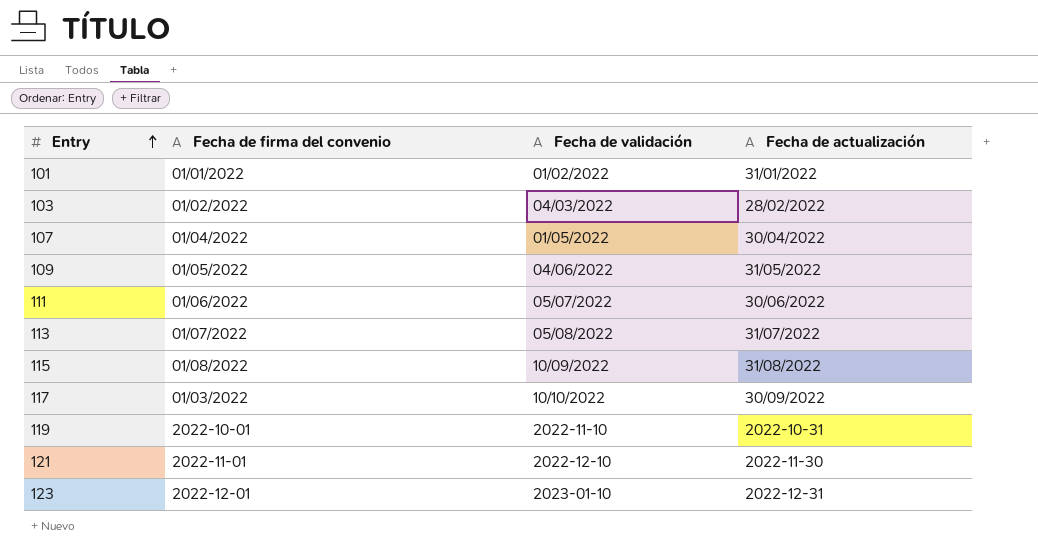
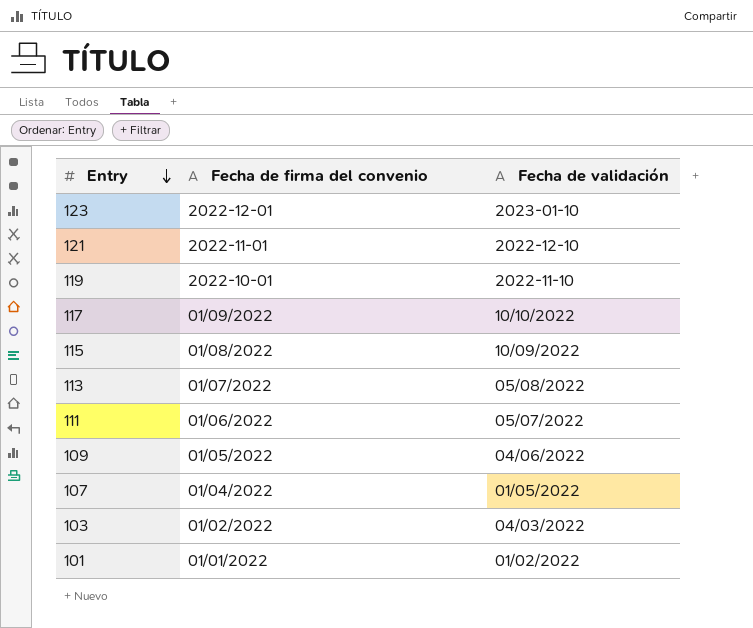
row order: Entry ascending -> Entry descending
column Fecha de actualización | position: 4 -> none
117 | Fecha de firma del convenio: 01/03/2022 -> 01/09/2022

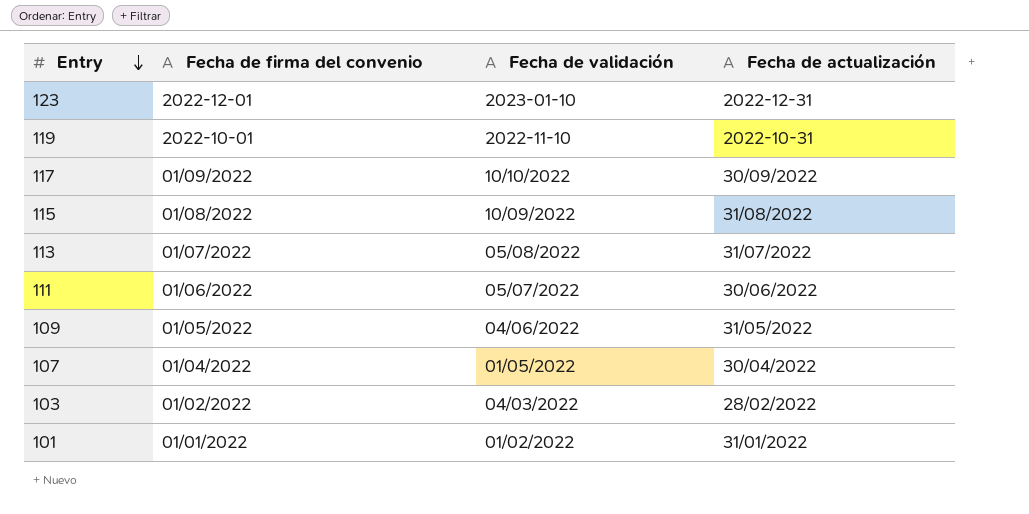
column Fecha de actualización | position: none -> 4
row 121: 2022-11-01 | 2022-12-10 -> none

